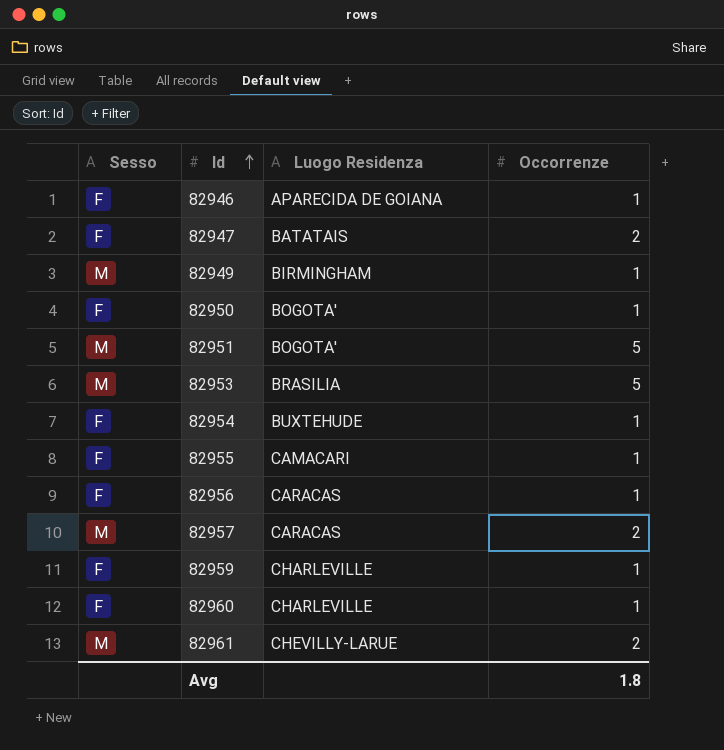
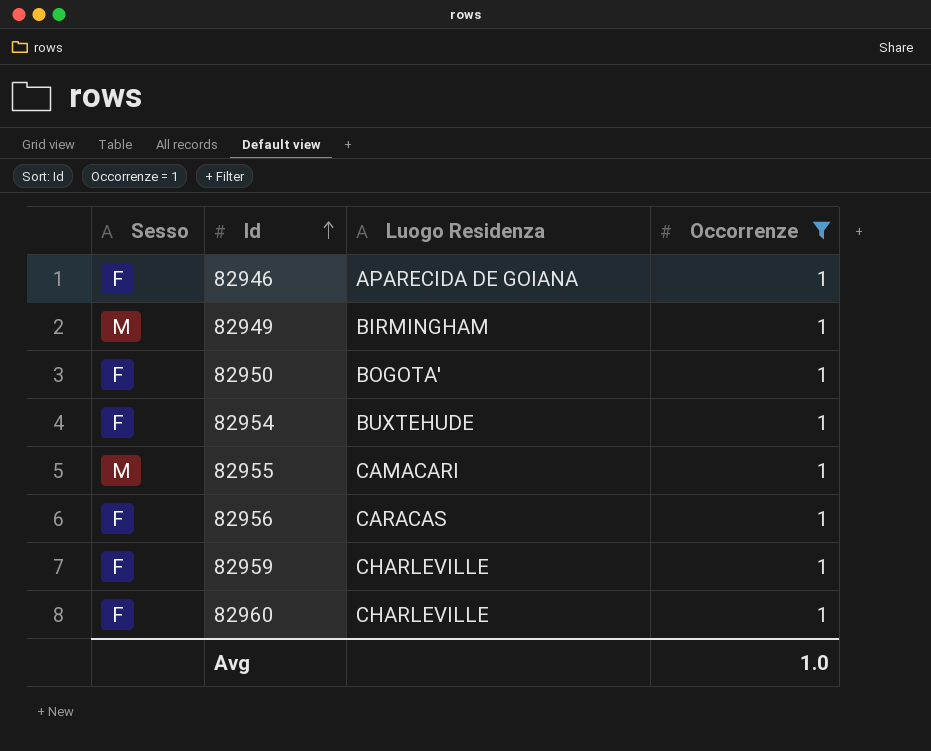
filter: none -> Occorrenze = 1
82955 | Sesso: F -> M
Avg | Occorrenze: 1.8 -> 1.0

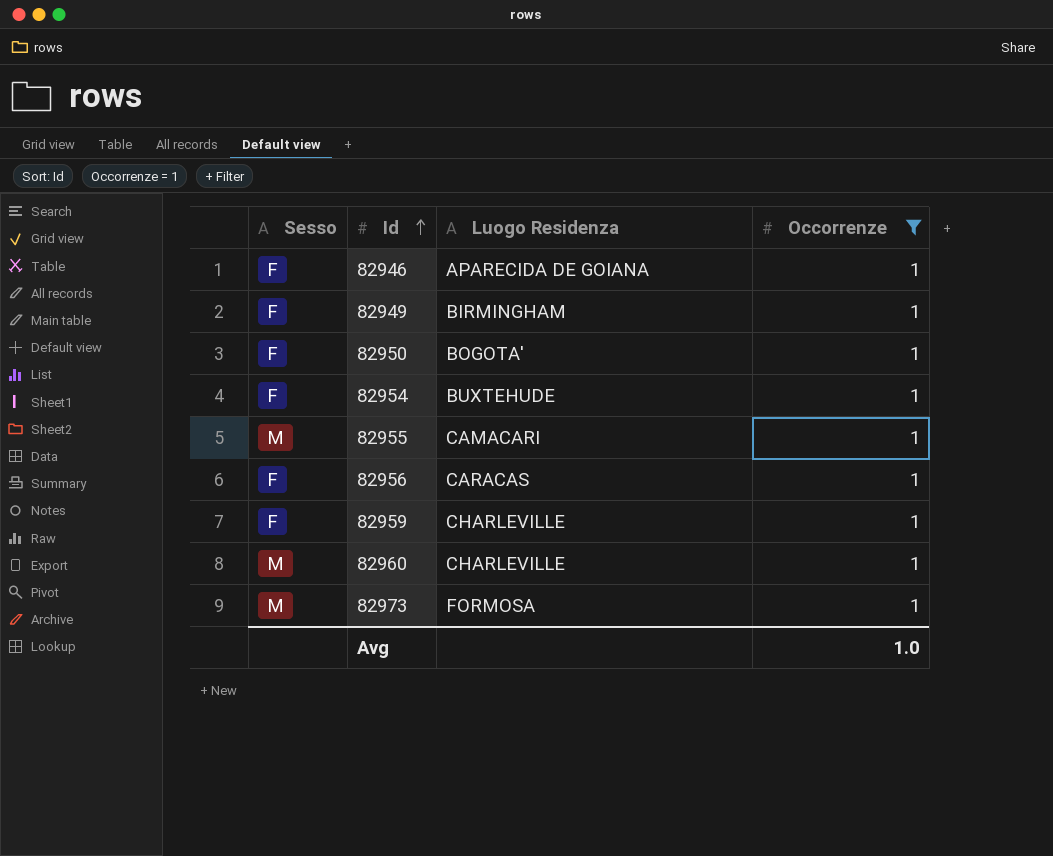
82949 | Sesso: M -> F
82960 | Sesso: F -> M
row 82973: none -> M | FORMOSA | 1

